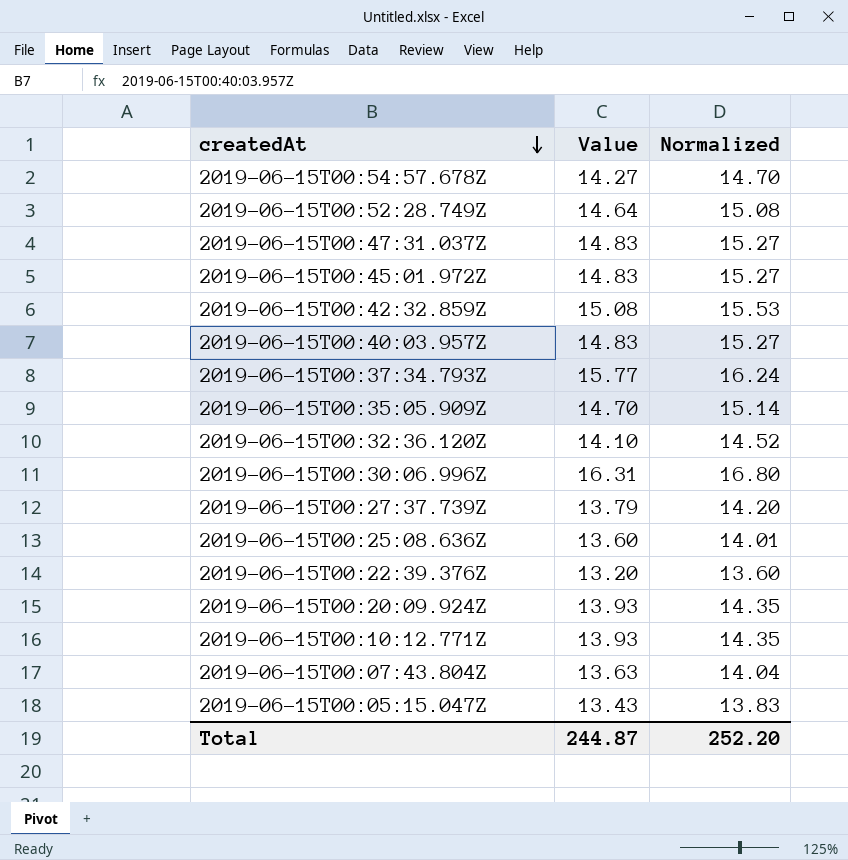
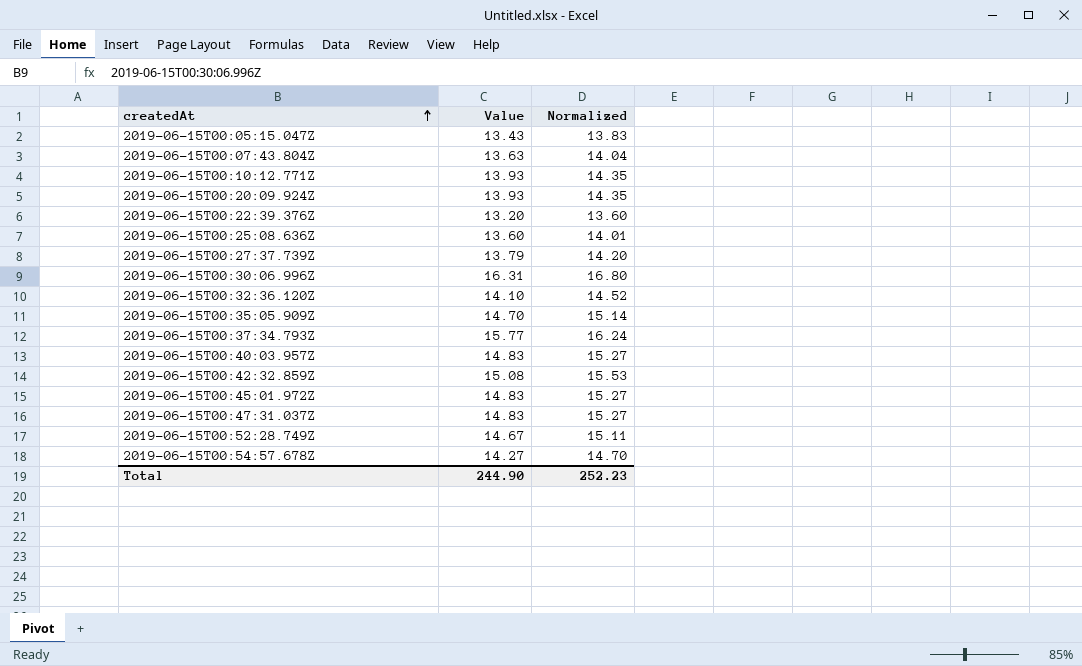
row order: createdAt descending -> createdAt ascending
2019-06-15T00:52:28.749Z | Value: 14.64 -> 14.67
2019-06-15T00:52:28.749Z | Normalized: 15.08 -> 15.11
Total | Value: 244.87 -> 244.90
Total | Normalized: 252.20 -> 252.23

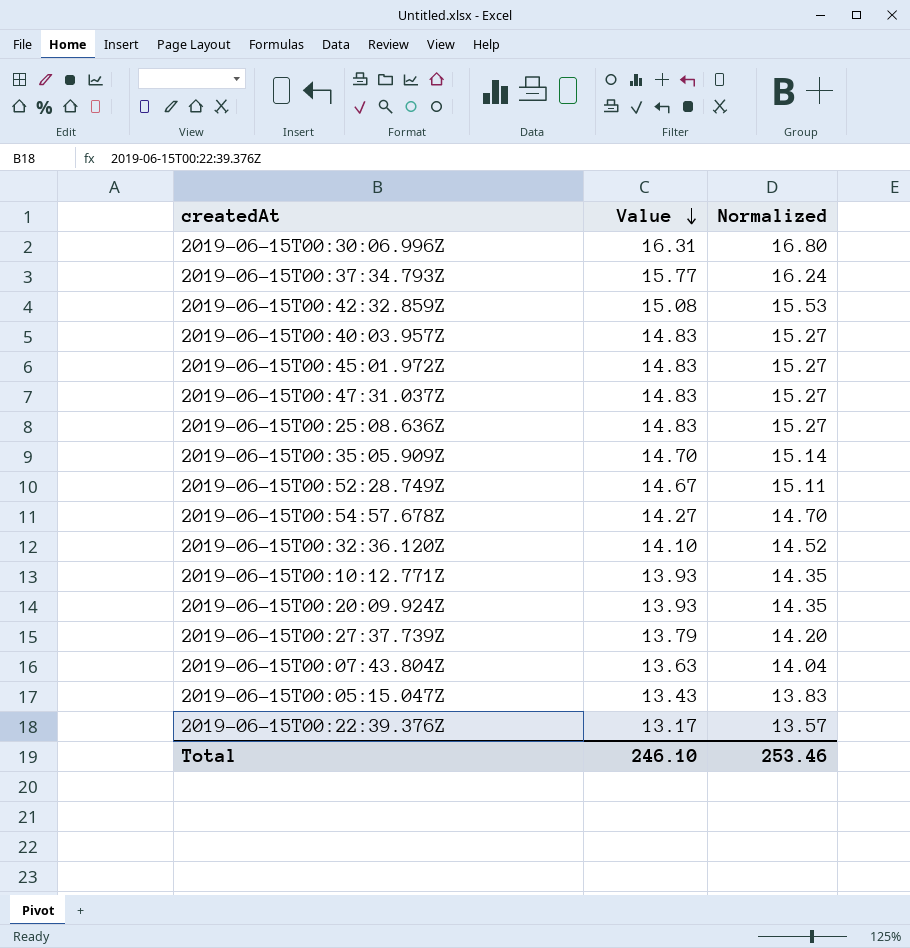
row order: createdAt ascending -> Value descending
2019-06-15T00:25:08.636Z | Value: 13.60 -> 14.83
2019-06-15T00:25:08.636Z | Normalized: 14.01 -> 15.27
2019-06-15T00:22:39.376Z | Value: 13.20 -> 13.17
2019-06-15T00:22:39.376Z | Normalized: 13.60 -> 13.57
Total | Value: 244.90 -> 246.10
Total | Normalized: 252.23 -> 253.46

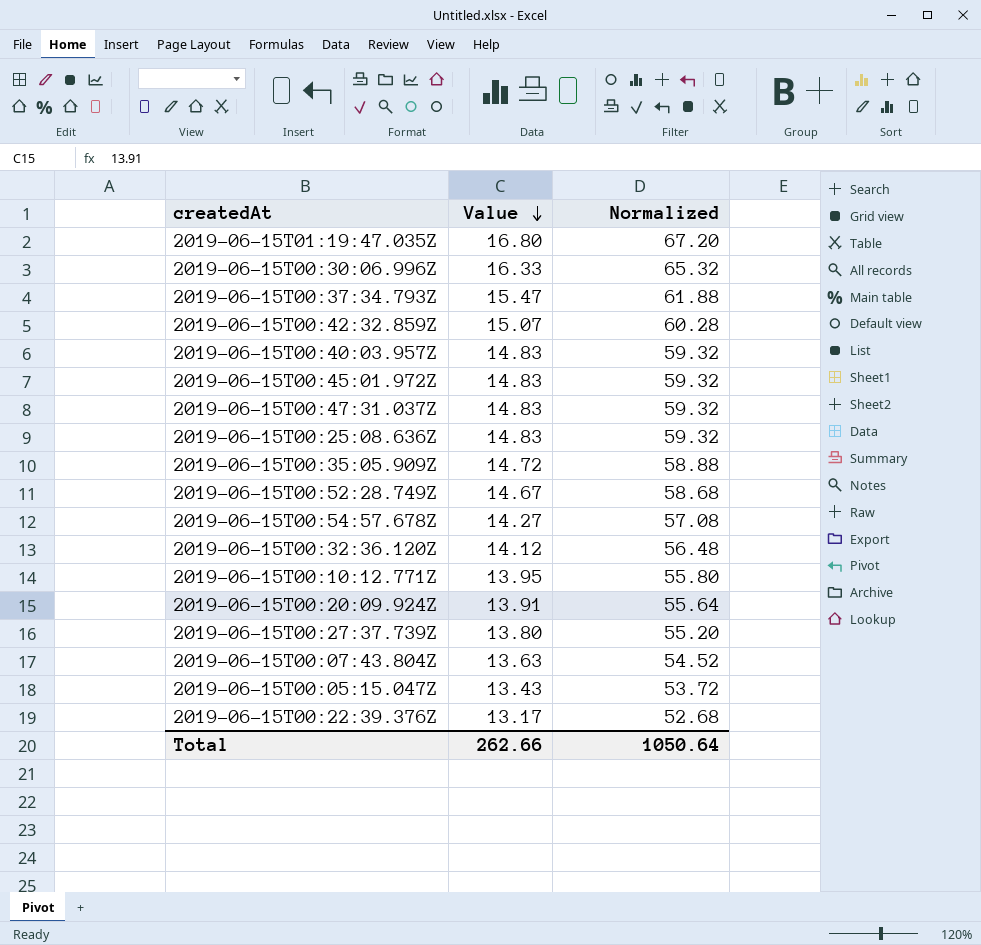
column Normalized | formula: [Value] * 1.03 -> [Value] * 4
row 2019-06-15T01:19:47.035Z: none -> 16.80 | 67.20
2019-06-15T00:30:06.996Z | Value: 16.31 -> 16.33
2019-06-15T00:37:34.793Z | Value: 15.77 -> 15.47
2019-06-15T00:42:32.859Z | Value: 15.08 -> 15.07
2019-06-15T00:35:05.909Z | Value: 14.70 -> 14.72
2019-06-15T00:32:36.120Z | Value: 14.10 -> 14.12
2019-06-15T00:10:12.771Z | Value: 13.93 -> 13.95
2019-06-15T00:20:09.924Z | Value: 13.93 -> 13.91
2019-06-15T00:27:37.739Z | Value: 13.79 -> 13.80
Total | Value: 246.10 -> 262.66
Total | Normalized: 253.46 -> 1050.64

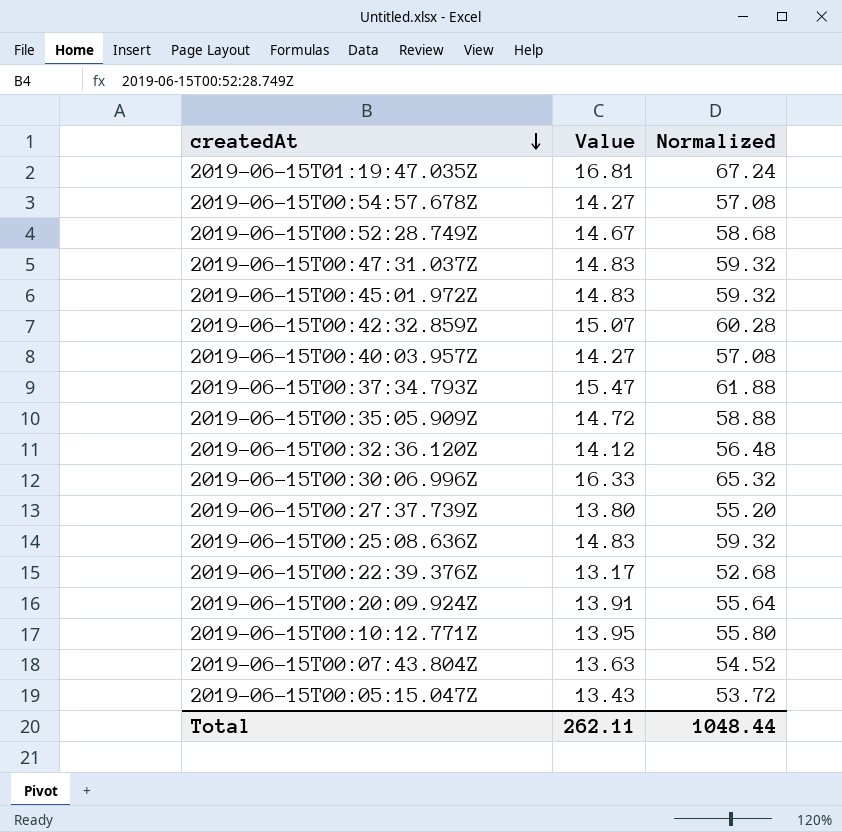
row order: Value descending -> createdAt descending
2019-06-15T01:19:47.035Z | Value: 16.80 -> 16.81
2019-06-15T01:19:47.035Z | Normalized: 67.20 -> 67.24
2019-06-15T00:40:03.957Z | Value: 14.83 -> 14.27
2019-06-15T00:40:03.957Z | Normalized: 59.32 -> 57.08
Total | Value: 262.66 -> 262.11
Total | Normalized: 1050.64 -> 1048.44

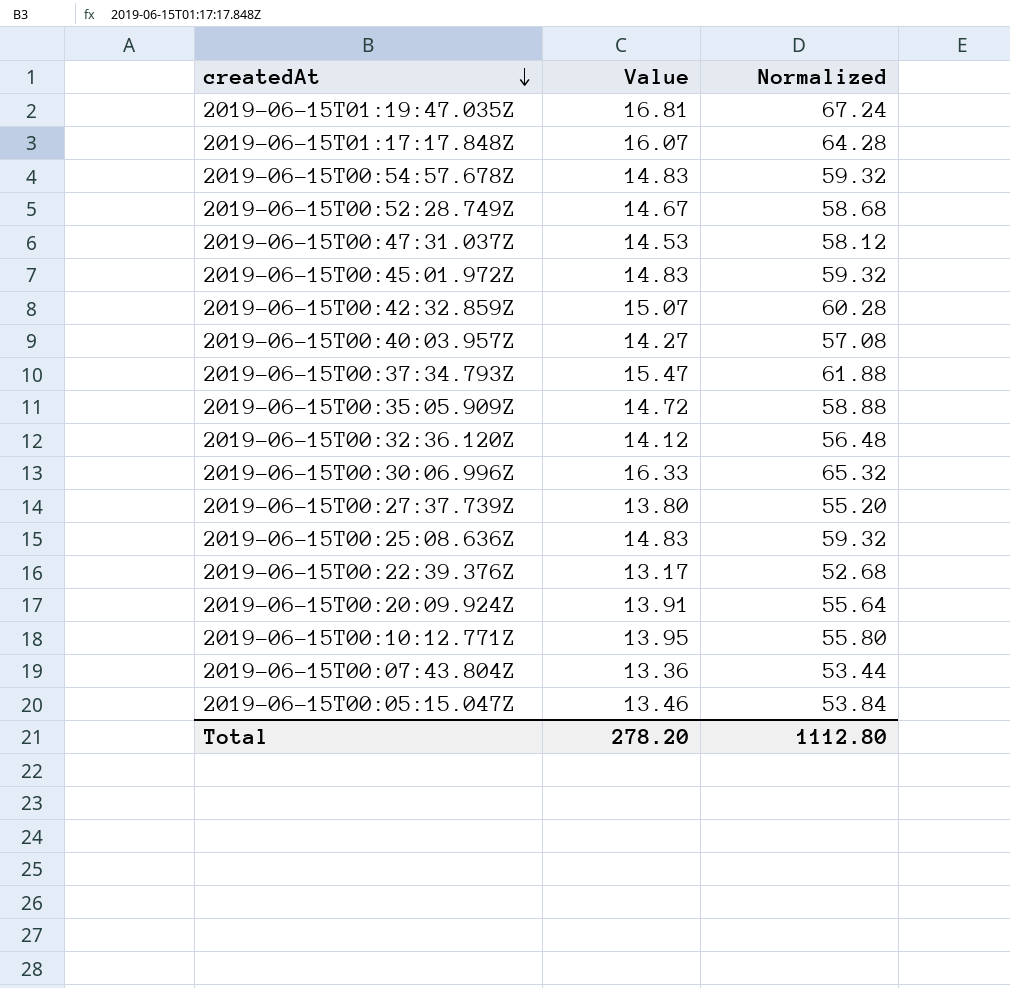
row 2019-06-15T01:17:17.848Z: none -> 16.07 | 64.28
2019-06-15T00:54:57.678Z | Value: 14.27 -> 14.83
2019-06-15T00:54:57.678Z | Normalized: 57.08 -> 59.32
2019-06-15T00:47:31.037Z | Value: 14.83 -> 14.53
2019-06-15T00:47:31.037Z | Normalized: 59.32 -> 58.12
2019-06-15T00:07:43.804Z | Value: 13.63 -> 13.36
2019-06-15T00:07:43.804Z | Normalized: 54.52 -> 53.44
2019-06-15T00:05:15.047Z | Value: 13.43 -> 13.46
2019-06-15T00:05:15.047Z | Normalized: 53.72 -> 53.84
Total | Value: 262.11 -> 278.20
Total | Normalized: 1048.44 -> 1112.80

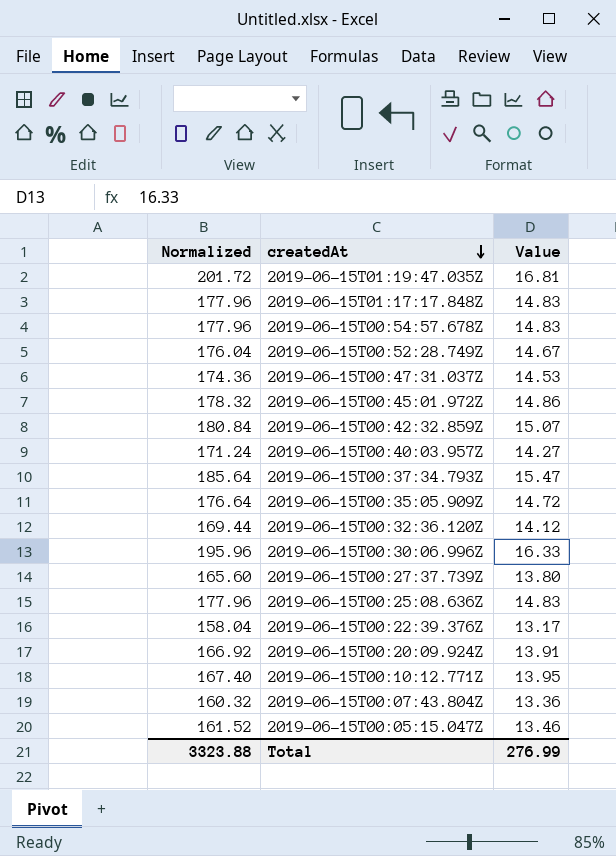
column Normalized | formula: [Value] * 4 -> [Value] * 12
column Normalized | position: 3 -> 1
2019-06-15T01:17:17.848Z | Value: 16.07 -> 14.83
2019-06-15T00:45:01.972Z | Value: 14.83 -> 14.86
Total | Normalized: 1112.80 -> 3323.88
Total | Value: 278.20 -> 276.99

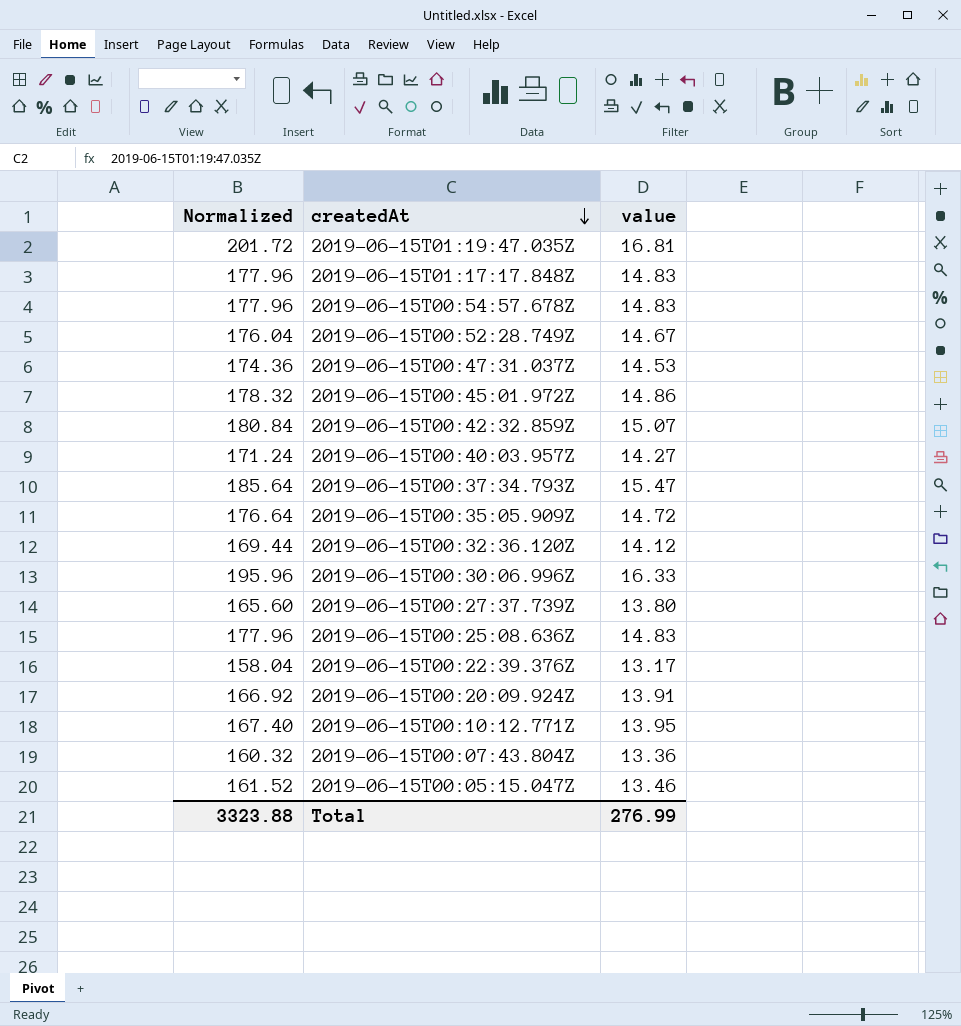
column name: Value -> value

